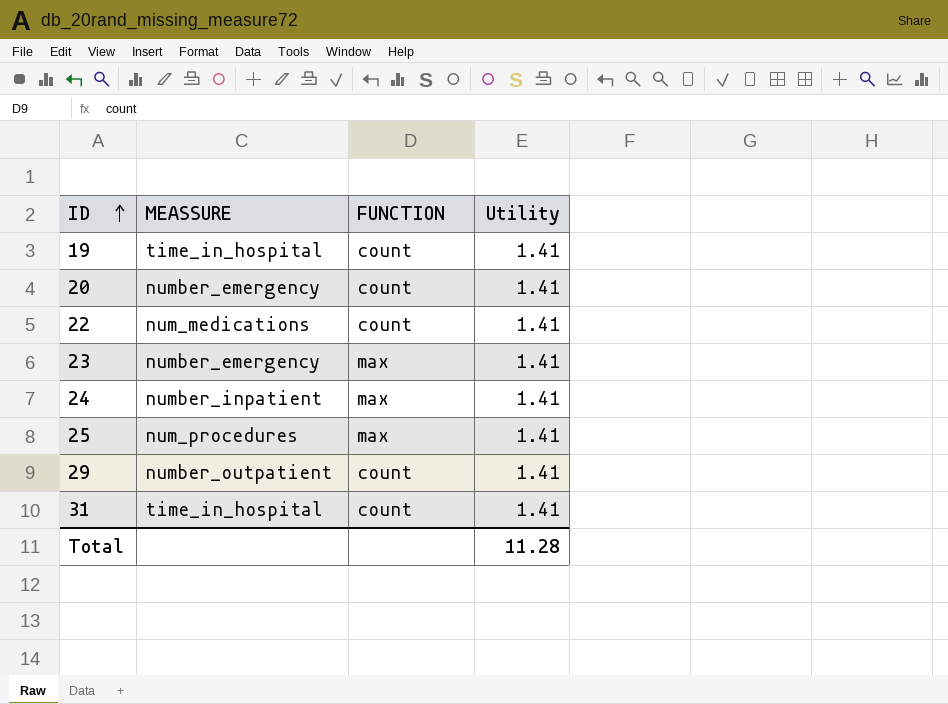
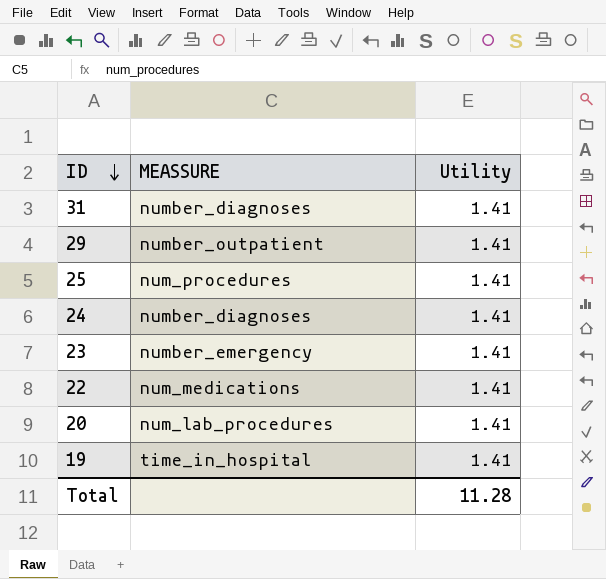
row order: ID ascending -> ID descending
column FUNCTION | position: 3 -> none
31 | MEASSURE: time_in_hospital -> number_diagnoses
24 | MEASSURE: number_inpatient -> number_diagnoses
20 | MEASSURE: number_emergency -> num_lab_procedures

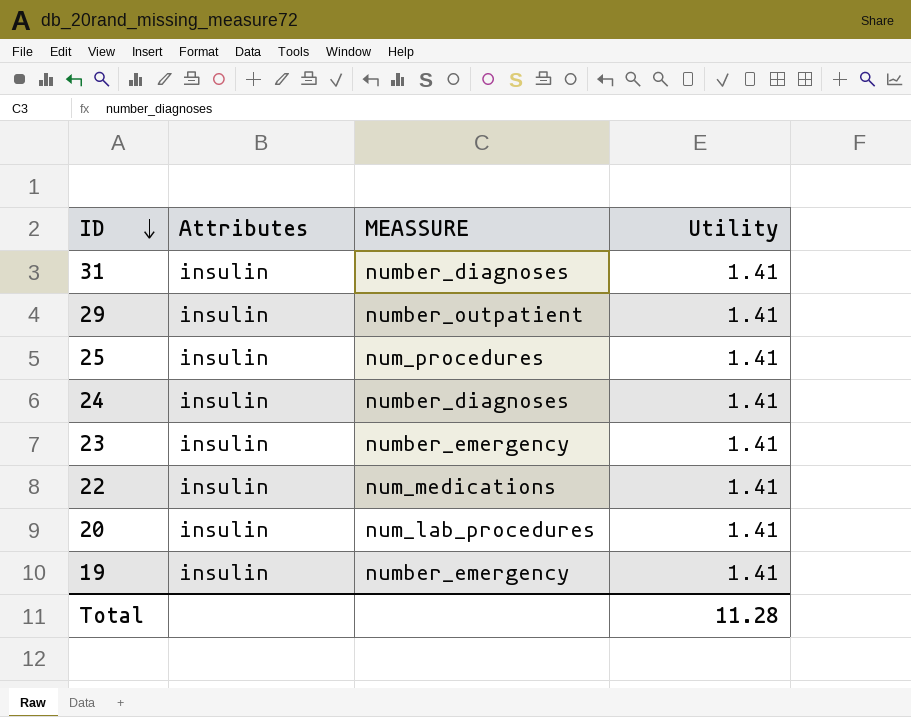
column Attributes | position: none -> 2
19 | MEASSURE: time_in_hospital -> number_emergency

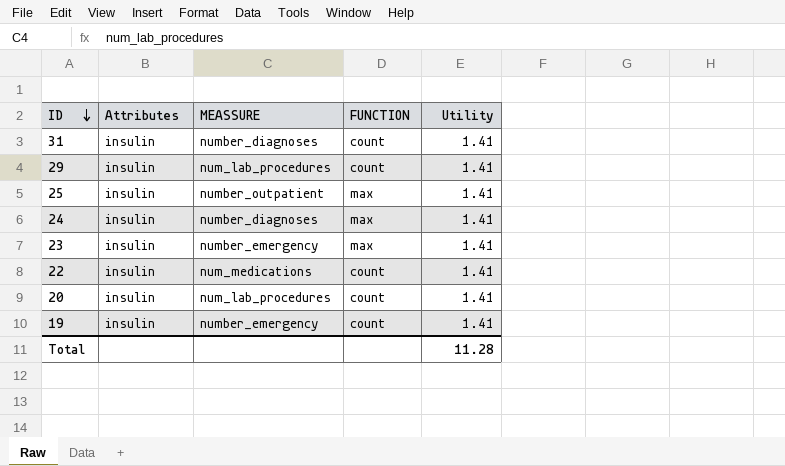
column FUNCTION | position: none -> 4
29 | MEASSURE: number_outpatient -> num_lab_procedures
25 | MEASSURE: num_procedures -> number_outpatient

